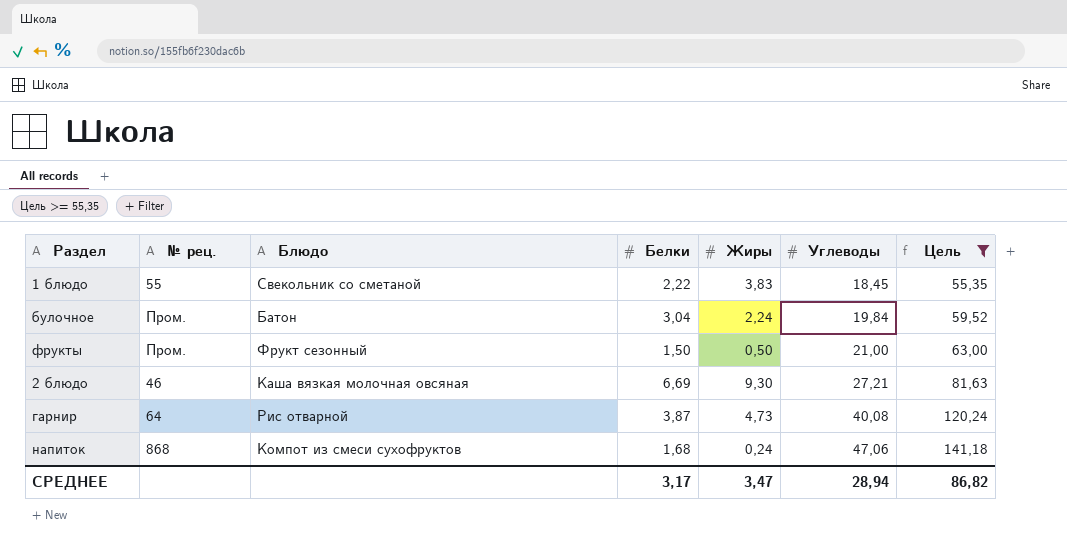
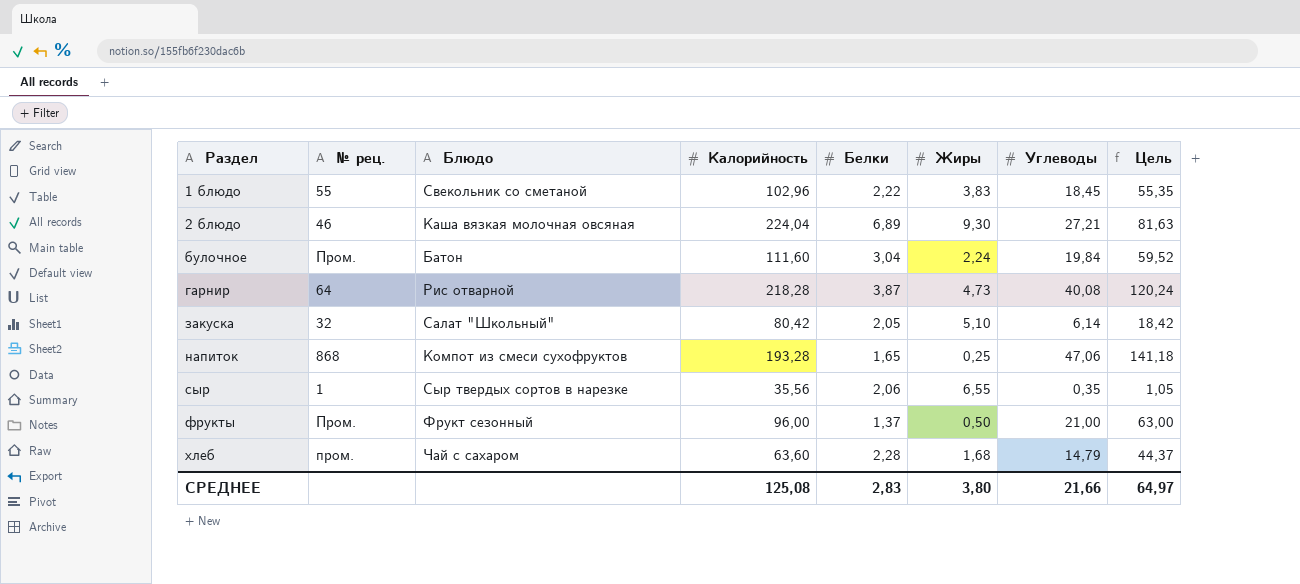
filter: Цель >= 55,35 -> none
row order: Углеводы ascending -> Раздел ascending
column Калорийность | position: none -> 4
2 блюдо | Белки: 6,69 -> 6,89
напиток | Белки: 1,68 -> 1,65
напиток | Жиры: 0,24 -> 0,25
фрукты | Белки: 1,50 -> 1,37
СРЕДНЕЕ | Белки: 3,17 -> 2,83
СРЕДНЕЕ | Жиры: 3,47 -> 3,80
СРЕДНЕЕ | Углеводы: 28,94 -> 21,66
СРЕДНЕЕ | Цель: 86,82 -> 64,97

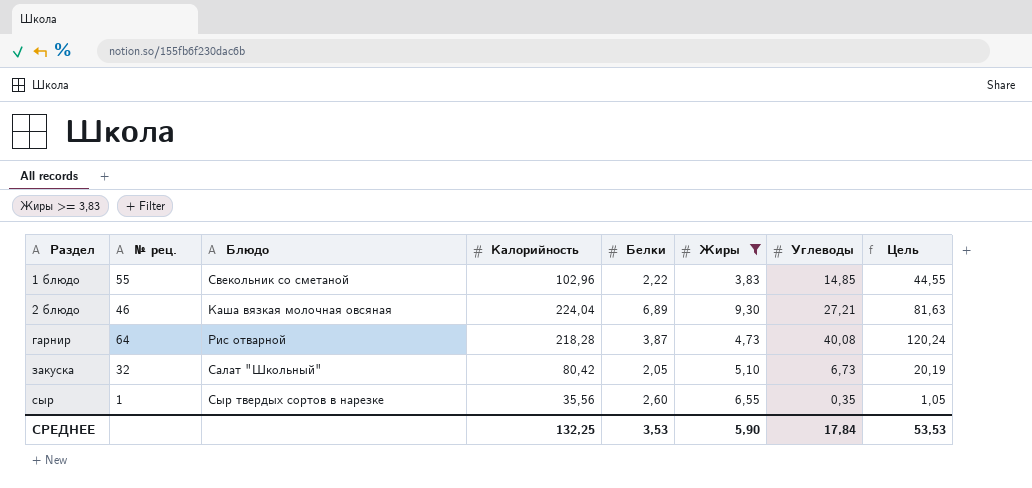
filter: none -> Жиры >= 3,83
1 блюдо | Углеводы: 18,45 -> 14,85
1 блюдо | Цель: 55,35 -> 44,55
закуска | Углеводы: 6,14 -> 6,73
закуска | Цель: 18,42 -> 20,19
сыр | Белки: 2,06 -> 2,60
СРЕДНЕЕ | Калорийность: 125,08 -> 132,25
СРЕДНЕЕ | Белки: 2,83 -> 3,53
СРЕДНЕЕ | Жиры: 3,80 -> 5,90
СРЕДНЕЕ | Углеводы: 21,66 -> 17,84
СРЕДНЕЕ | Цель: 64,97 -> 53,53

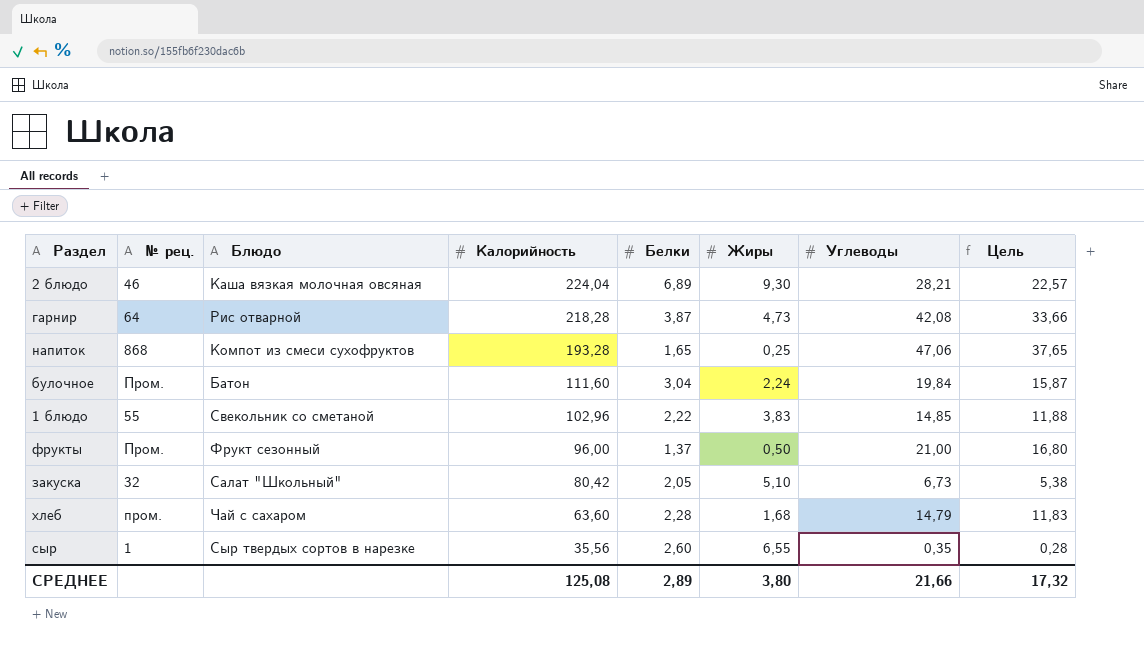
filter: Жиры >= 3,83 -> none
row order: Раздел ascending -> Калорийность descending
column Цель | formula: [Углеводы] * 3 -> [Углеводы] * 0,8
2 блюдо | Углеводы: 27,21 -> 28,21
гарнир | Углеводы: 40,08 -> 42,08
СРЕДНЕЕ | Калорийность: 132,25 -> 125,08
СРЕДНЕЕ | Белки: 3,53 -> 2,89
СРЕДНЕЕ | Жиры: 5,90 -> 3,80
СРЕДНЕЕ | Углеводы: 17,84 -> 21,66
СРЕДНЕЕ | Цель: 53,53 -> 17,32

